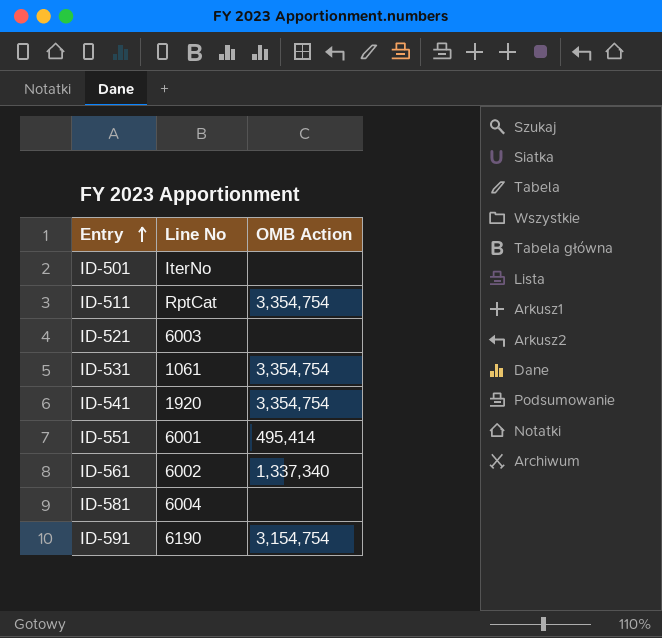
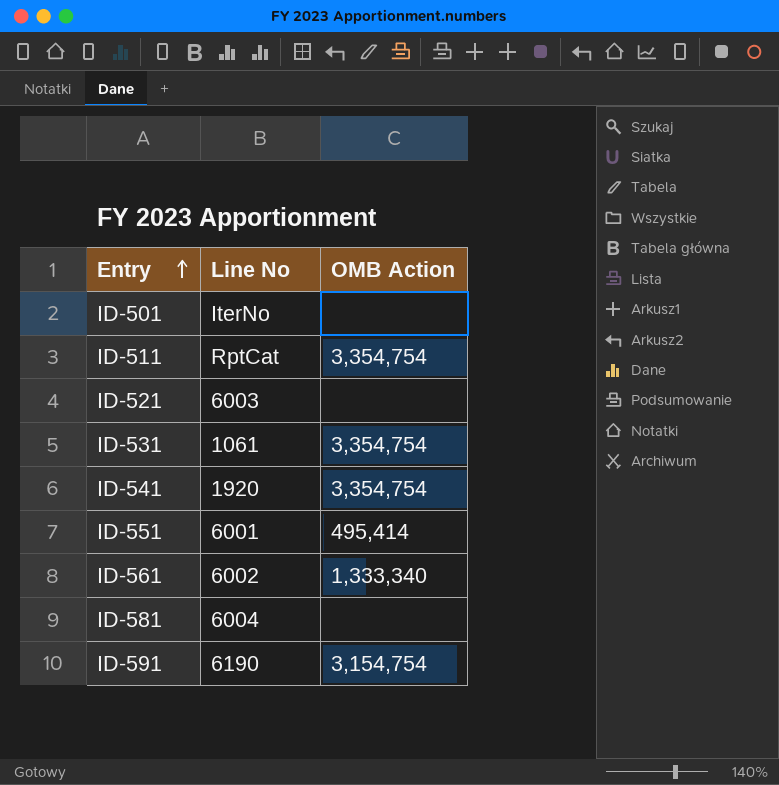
ID-561 | OMB Action: 1,337,340 -> 1,333,340

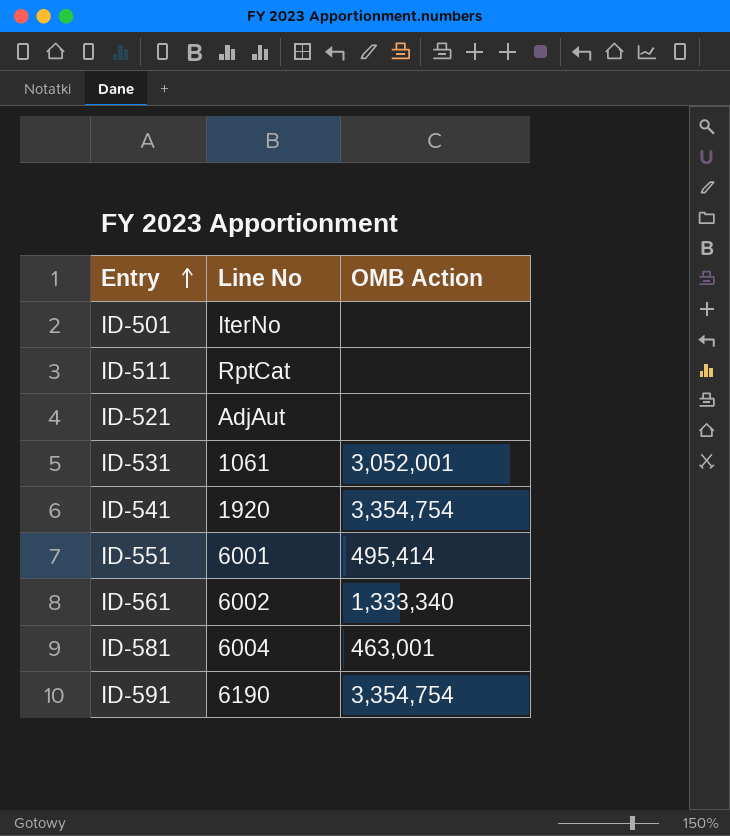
ID-511 | OMB Action: 3,354,754 -> none
ID-521 | Line No: 6003 -> AdjAut
ID-531 | OMB Action: 3,354,754 -> 3,052,001
ID-581 | OMB Action: none -> 463,001
ID-591 | OMB Action: 3,154,754 -> 3,354,754

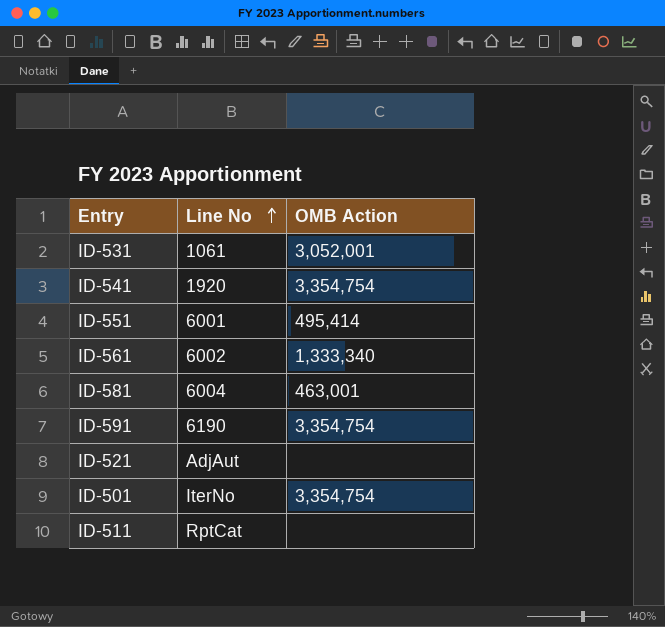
row order: Entry ascending -> Line No ascending
ID-501 | OMB Action: none -> 3,354,754

